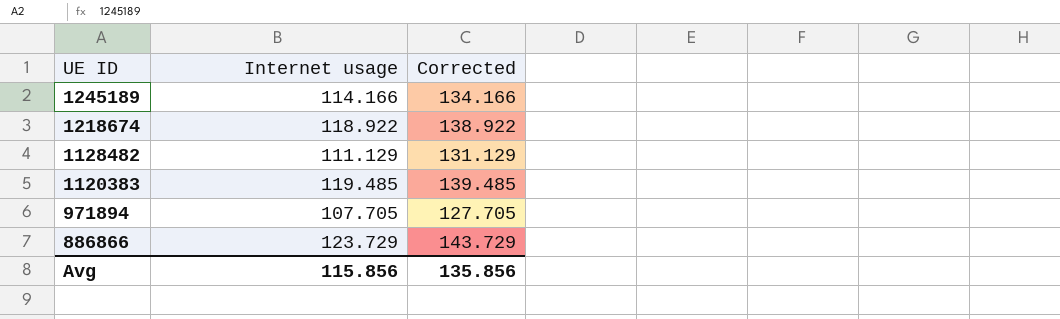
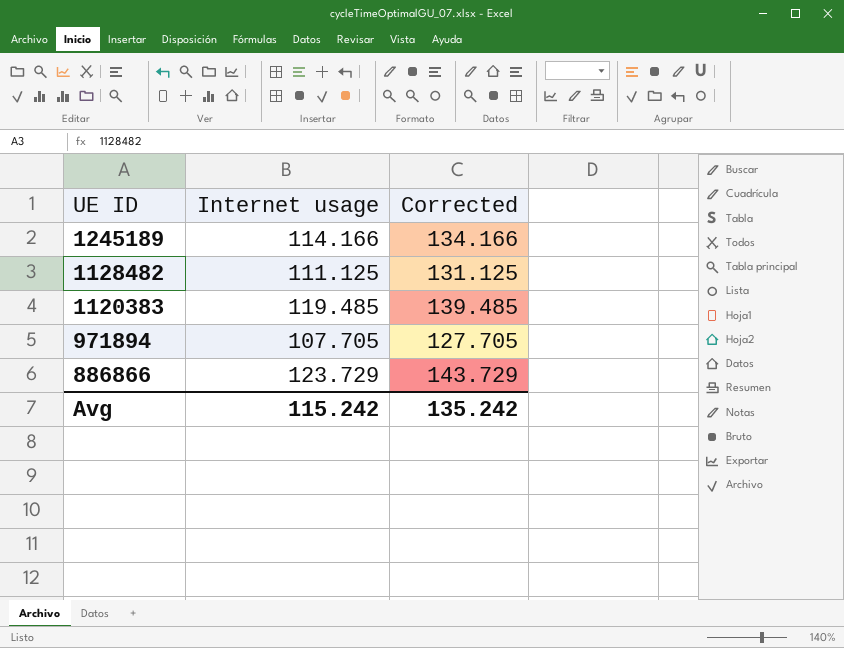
row 1218674: 118.922 | 138.922 -> none
1128482 | Internet usage: 111.129 -> 111.125
1128482 | Corrected: 131.129 -> 131.125
Avg | Internet usage: 115.856 -> 115.242
Avg | Corrected: 135.856 -> 135.242

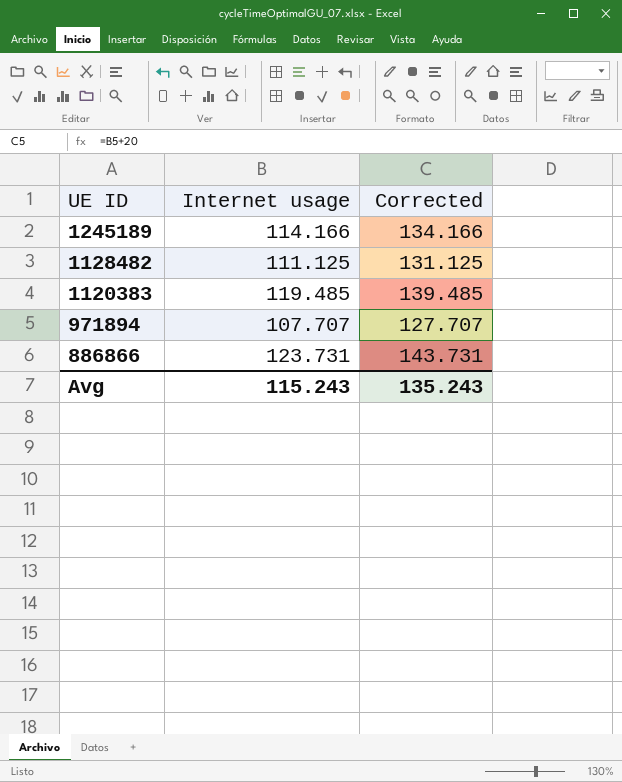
971894 | Internet usage: 107.705 -> 107.707
971894 | Corrected: 127.705 -> 127.707
886866 | Internet usage: 123.729 -> 123.731
886866 | Corrected: 143.729 -> 143.731
Avg | Internet usage: 115.242 -> 115.243
Avg | Corrected: 135.242 -> 135.243

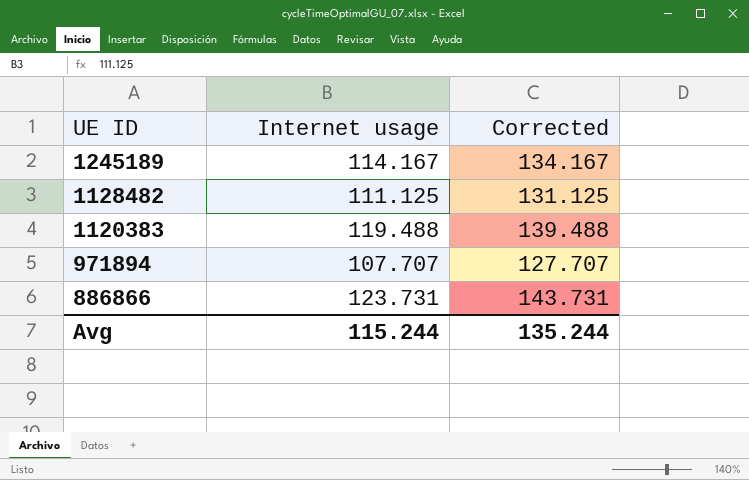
1245189 | Internet usage: 114.166 -> 114.167
1245189 | Corrected: 134.166 -> 134.167
1120383 | Internet usage: 119.485 -> 119.488
1120383 | Corrected: 139.485 -> 139.488
Avg | Internet usage: 115.243 -> 115.244
Avg | Corrected: 135.243 -> 135.244

